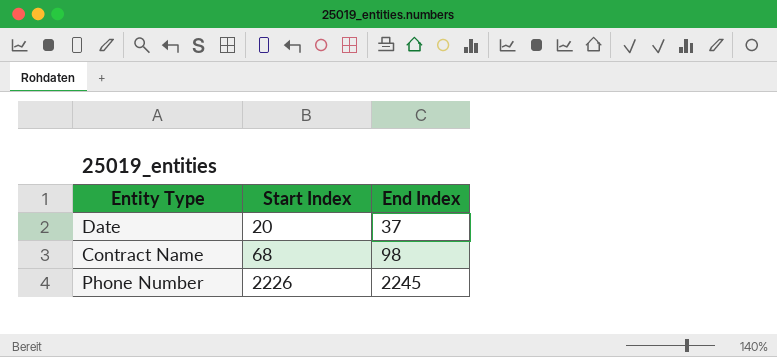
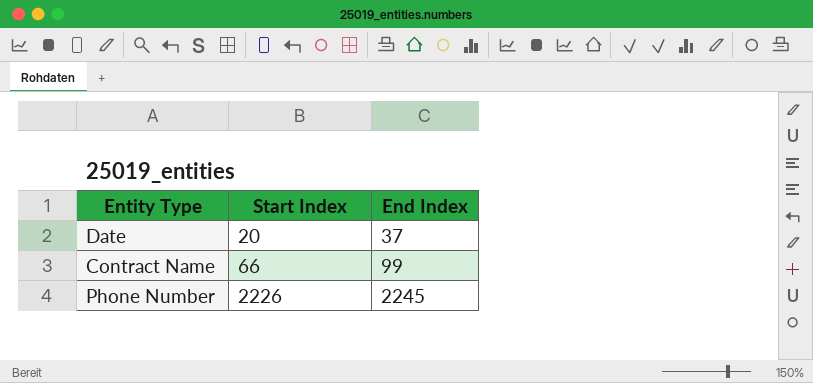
Contract Name | Start Index: 68 -> 66
Contract Name | End Index: 98 -> 99

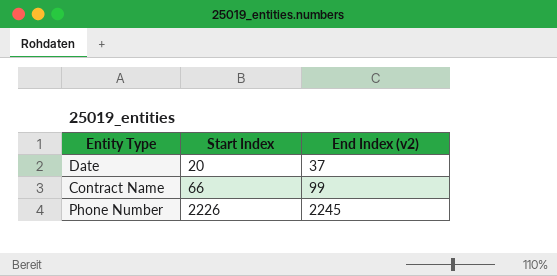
column name: End Index -> End Index (v2)

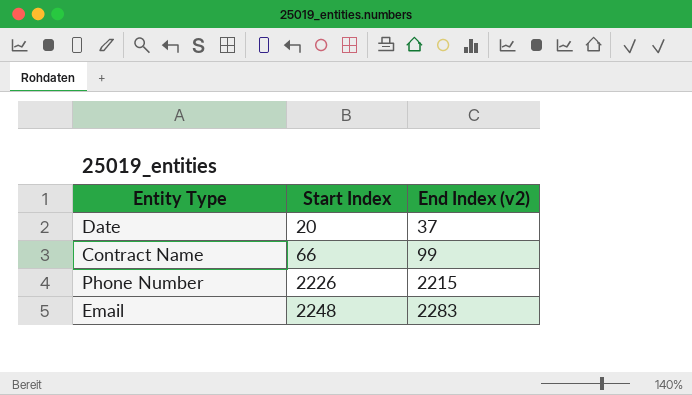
Phone Number | End Index (v2): 2245 -> 2215
row Email: none -> 2248 | 2283

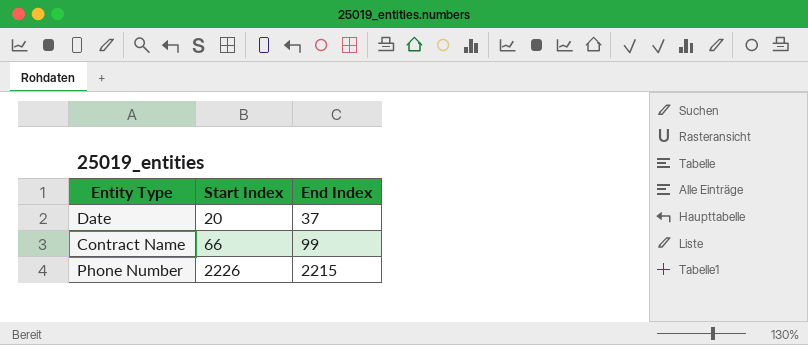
column name: End Index (v2) -> End Index
row Email: 2248 | 2283 -> none

